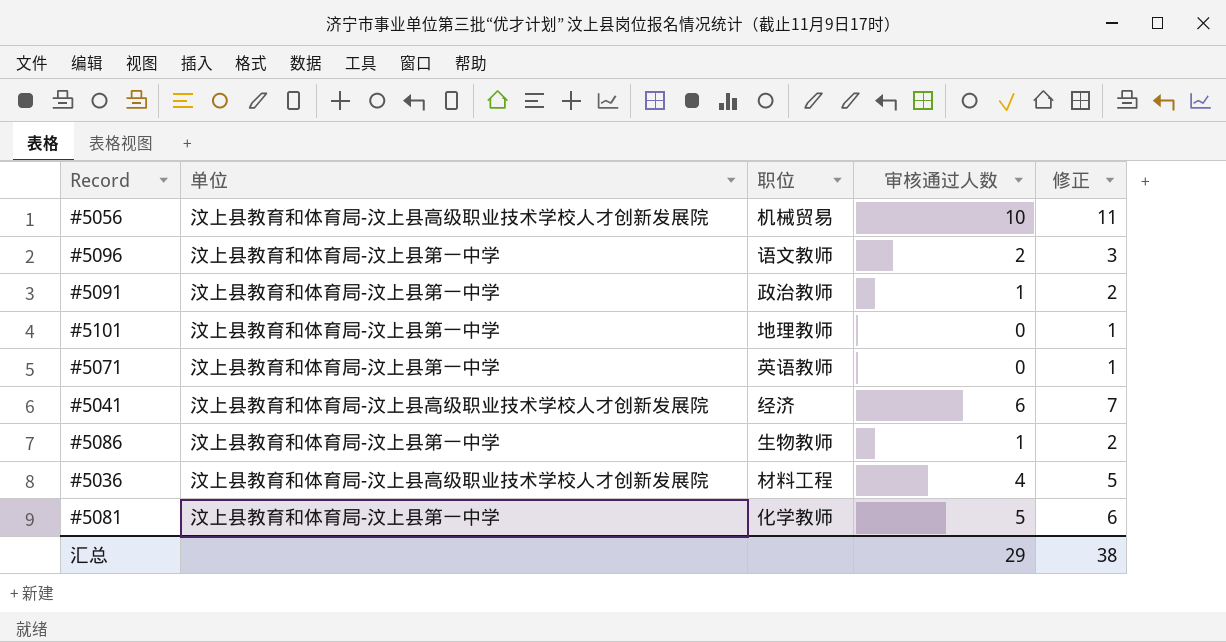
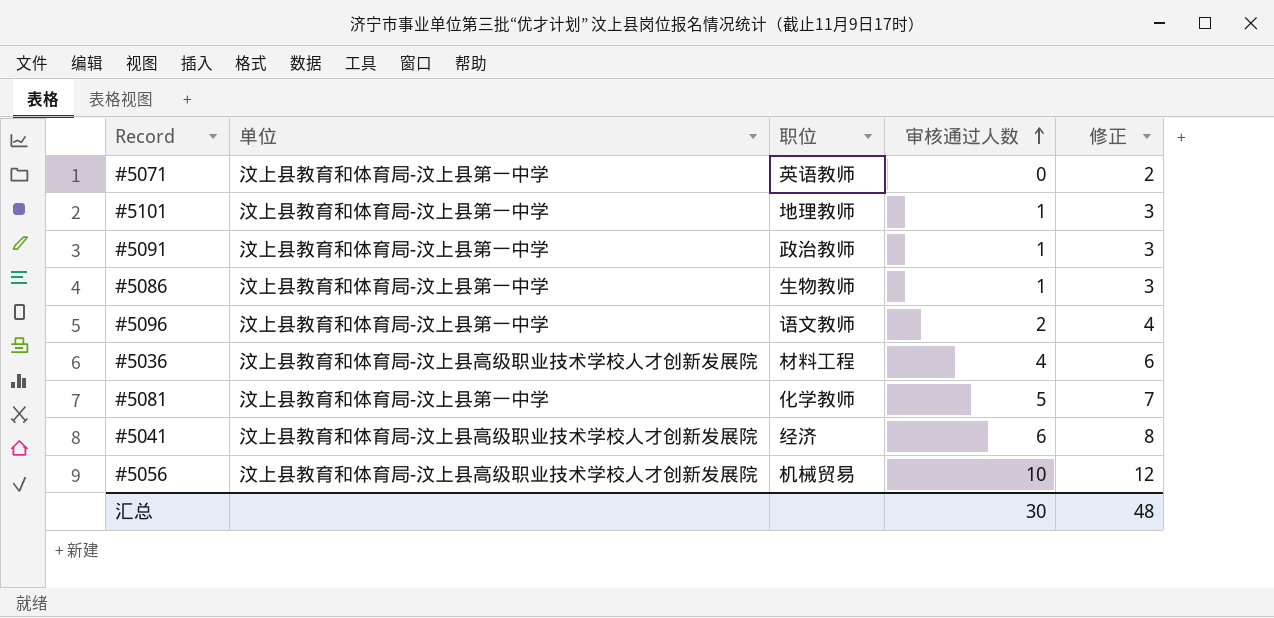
row order: none -> 审核通过人数 ascending
column 修正 | formula: [审核通过人数] + 1 -> [审核通过人数] + 2
#5101 | 审核通过人数: 0 -> 1
汇总 | 审核通过人数: 29 -> 30
汇总 | 修正: 38 -> 48

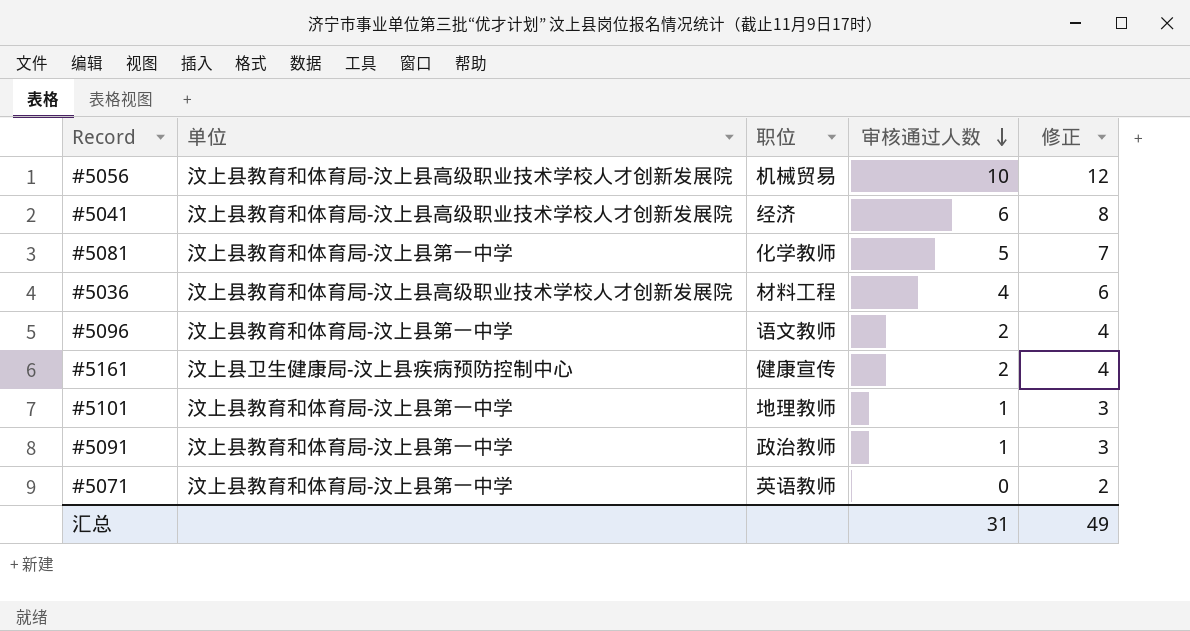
row order: 审核通过人数 ascending -> 审核通过人数 descending
row #5086: 汶上县教育和体育局-汶上县第一中学 | 生物教师 | 1 | 3 -> none
row #5161: none -> 汶上县卫生健康局-汶上县疾病预防控制中心 | 健康宣传 | 2 | 4
汇总 | 审核通过人数: 30 -> 31
汇总 | 修正: 48 -> 49

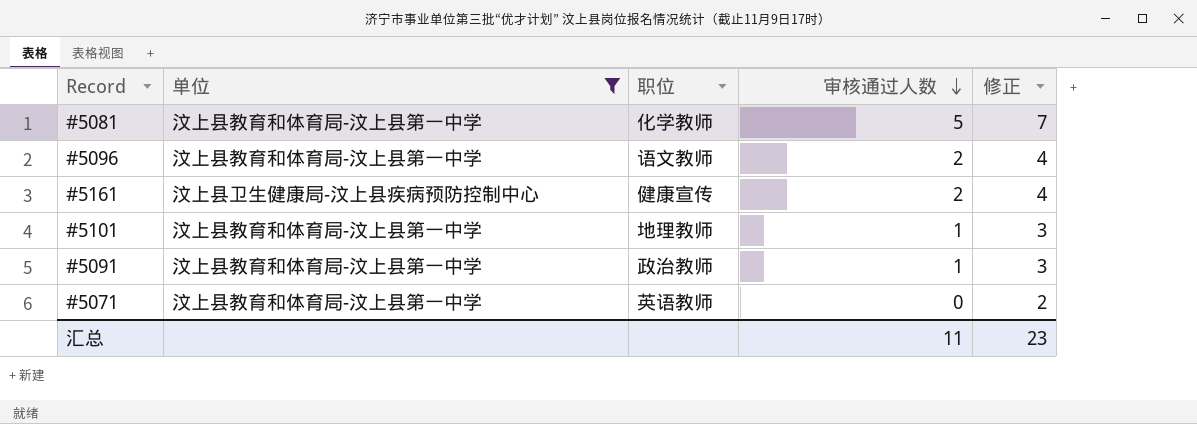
filter: none -> 单位 != 汶上县教育和体育局-汶上县高级职业技术学校人才创新发展院
汇总 | 审核通过人数: 31 -> 11
汇总 | 修正: 49 -> 23

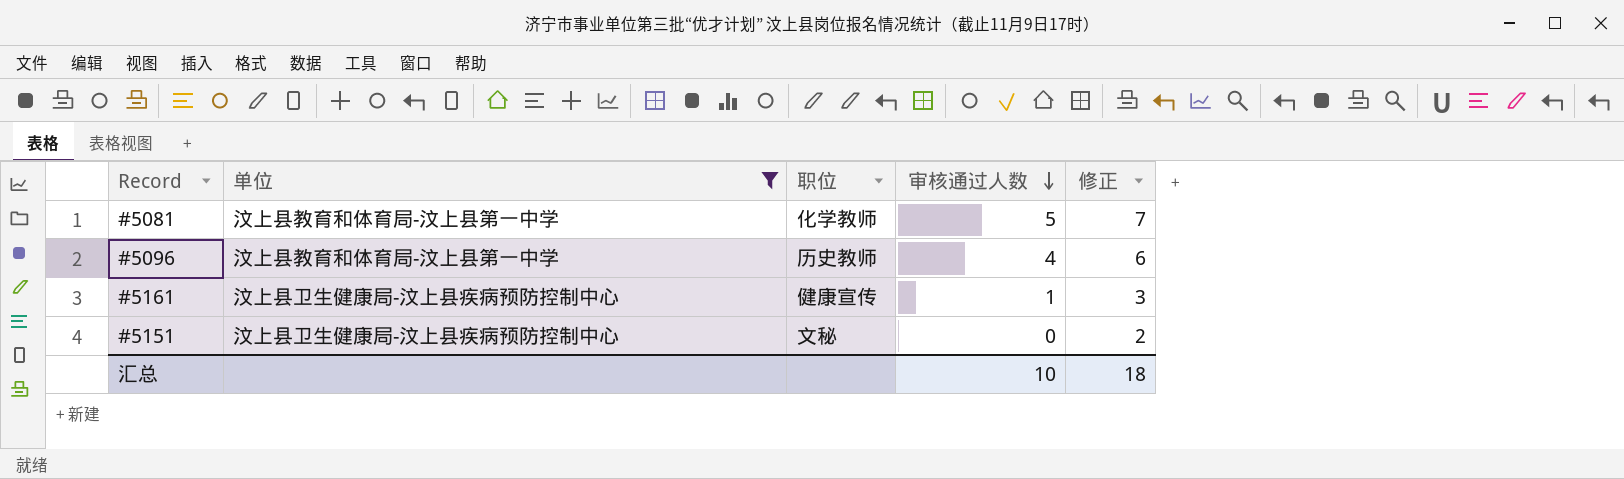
row #5101: 汶上县教育和体育局-汶上县第一中学 | 地理教师 | 1 | 3 -> none
row #5091: 汶上县教育和体育局-汶上县第一中学 | 政治教师 | 1 | 3 -> none
row #5071: 汶上县教育和体育局-汶上县第一中学 | 英语教师 | 0 | 2 -> none
#5096 | 职位: 语文教师 -> 历史教师
#5096 | 审核通过人数: 2 -> 4
#5096 | 修正: 4 -> 6
#5161 | 审核通过人数: 2 -> 1
#5161 | 修正: 4 -> 3
row #5151: none -> 汶上县卫生健康局-汶上县疾病预防控制中心 | 文秘 | 0 | 2
汇总 | 审核通过人数: 11 -> 10
汇总 | 修正: 23 -> 18

